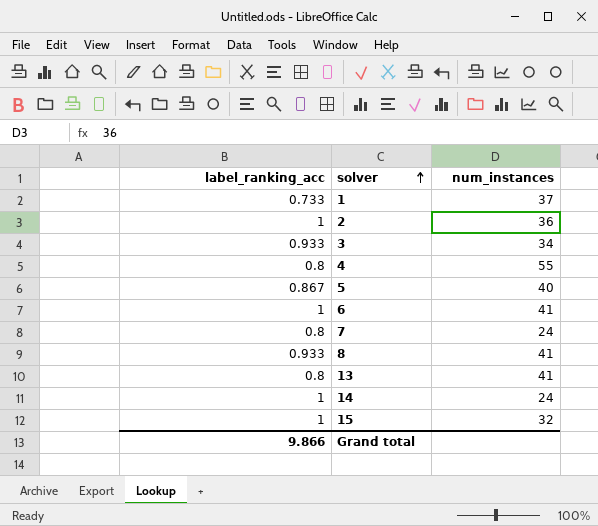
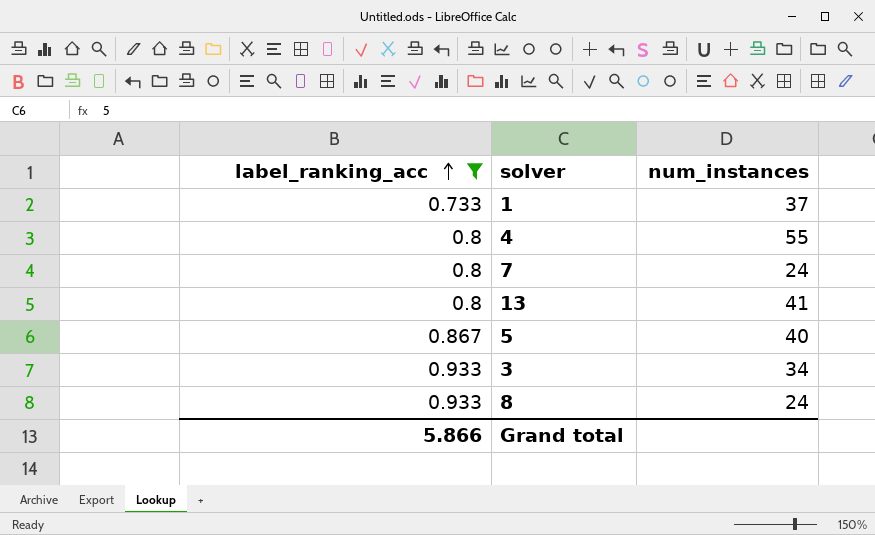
filter: none -> label_ranking_acc != 1
row order: solver ascending -> label_ranking_acc ascending
8 | num_instances: 41 -> 24
Grand total | label_ranking_acc: 9.866 -> 5.866

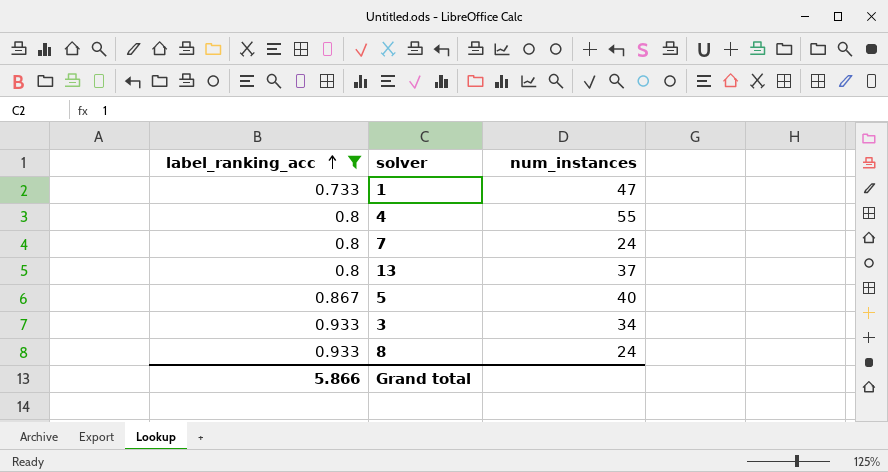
1 | num_instances: 37 -> 47
13 | num_instances: 41 -> 37

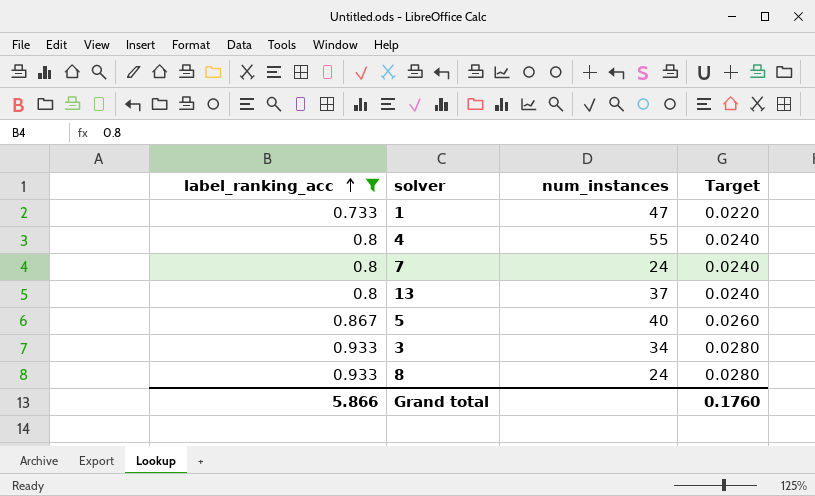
column Target | formula: none -> [label_ranking_acc] * 0.03

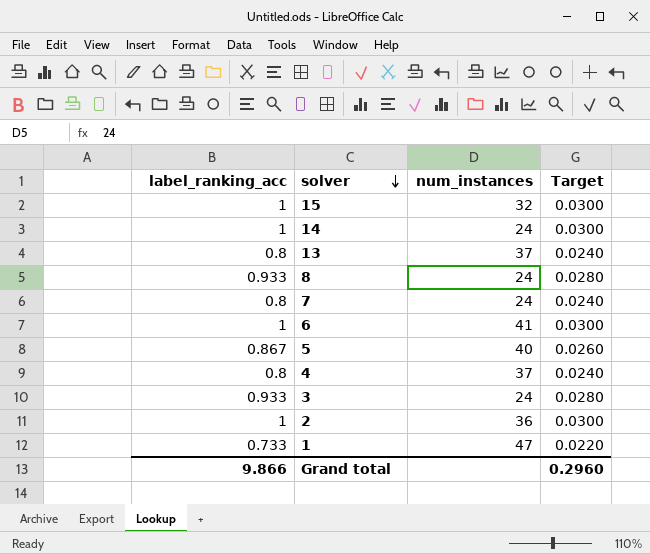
filter: label_ranking_acc != 1 -> none
row order: label_ranking_acc ascending -> solver descending
4 | num_instances: 55 -> 37
3 | num_instances: 34 -> 24
Grand total | label_ranking_acc: 5.866 -> 9.866
Grand total | Target: 0.1760 -> 0.2960

